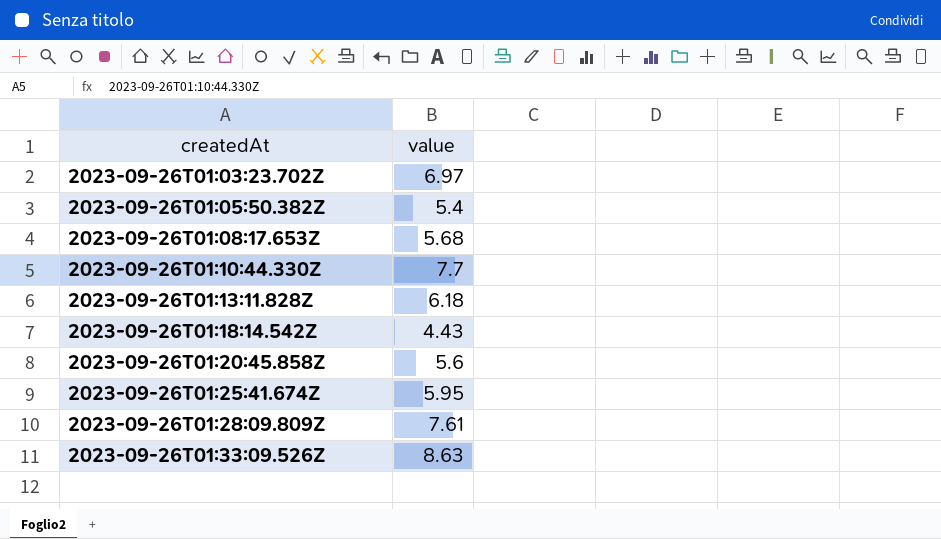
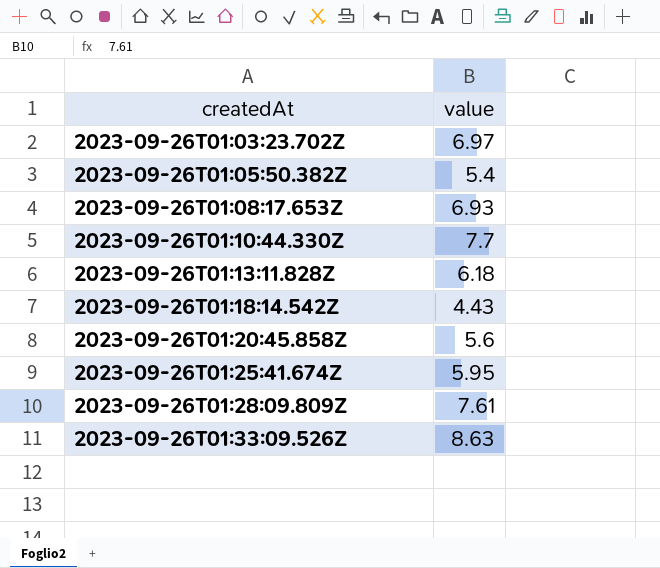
2023-09-26T01:08:17.653Z | value: 5.68 -> 6.93

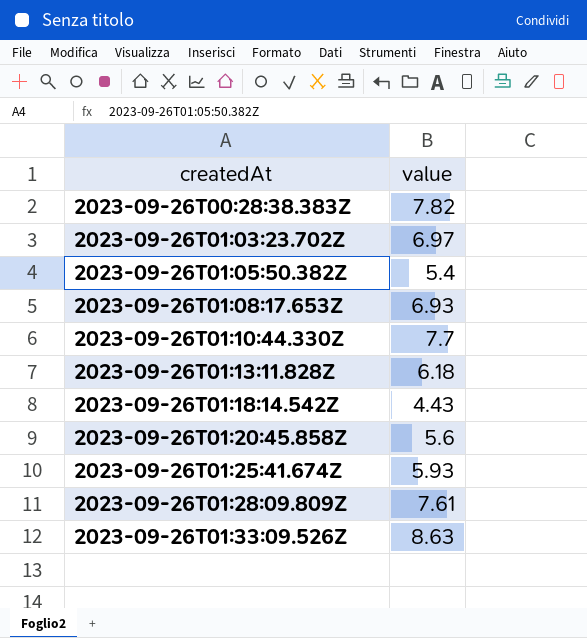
row 2023-09-26T00:28:38.383Z: none -> 7.82
2023-09-26T01:25:41.674Z | value: 5.95 -> 5.93

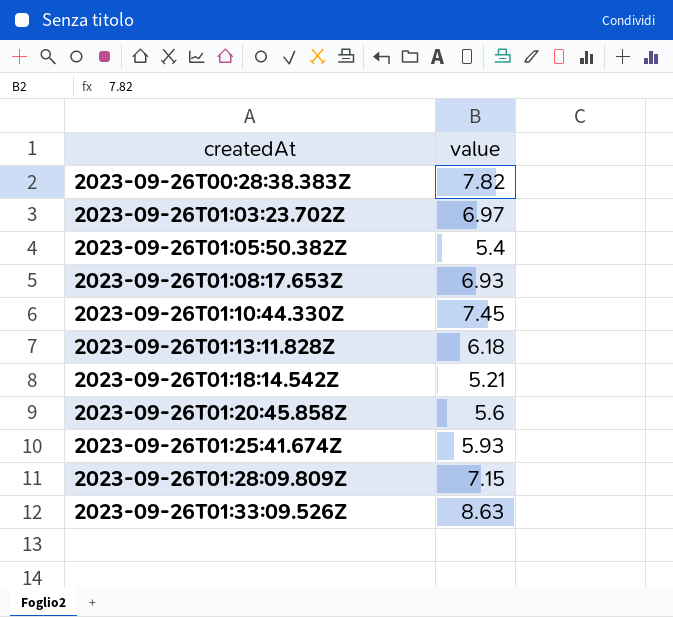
2023-09-26T01:10:44.330Z | value: 7.7 -> 7.45
2023-09-26T01:18:14.542Z | value: 4.43 -> 5.21
2023-09-26T01:28:09.809Z | value: 7.61 -> 7.15

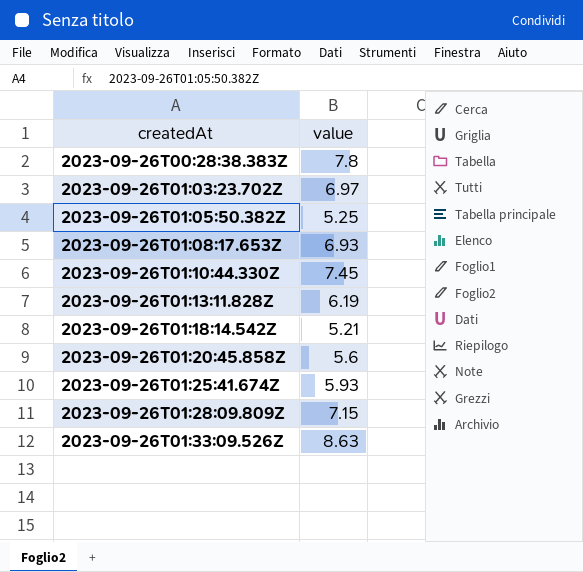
2023-09-26T00:28:38.383Z | value: 7.82 -> 7.8
2023-09-26T01:05:50.382Z | value: 5.4 -> 5.25
2023-09-26T01:13:11.828Z | value: 6.18 -> 6.19

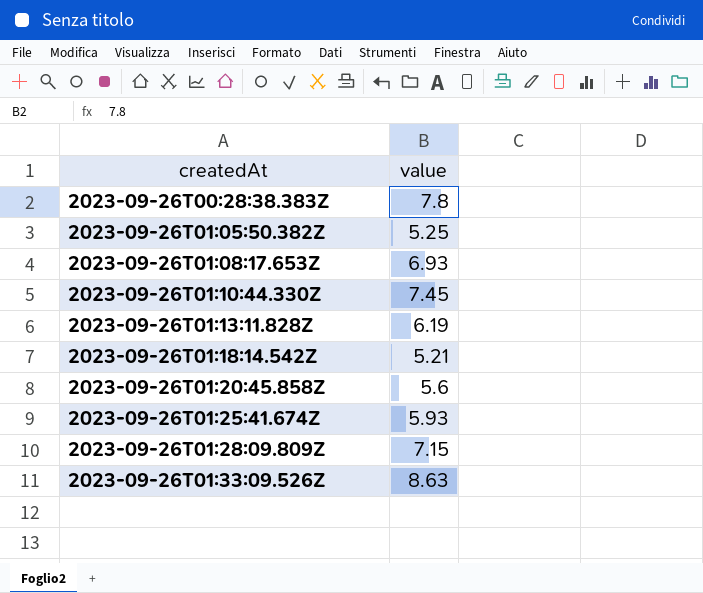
row 2023-09-26T01:03:23.702Z: 6.97 -> none

